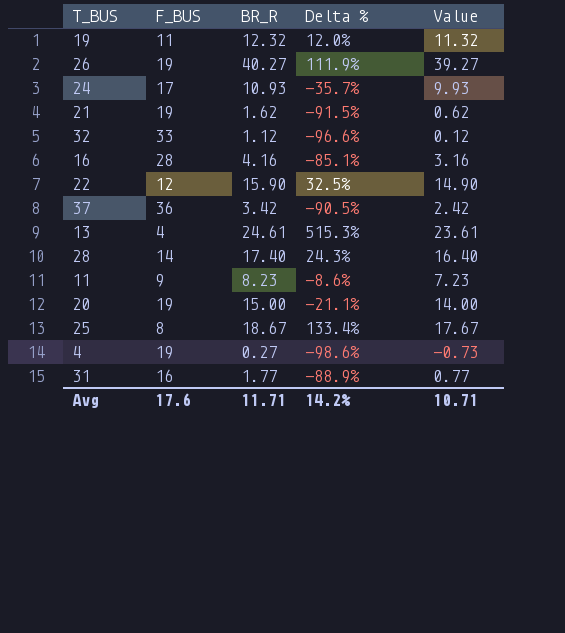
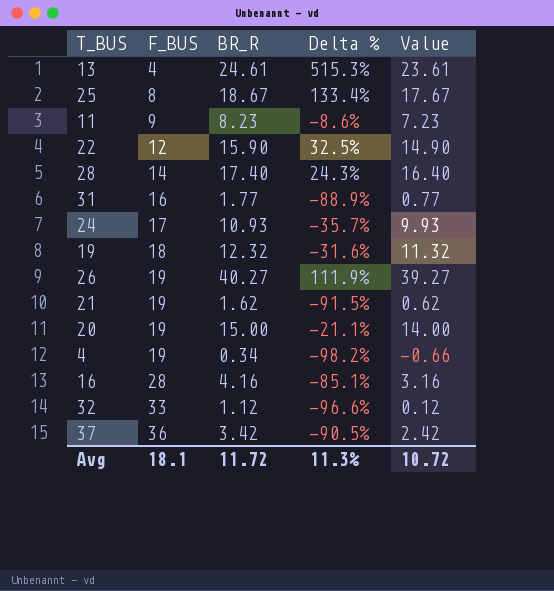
row order: none -> F_BUS ascending
19 | F_BUS: 11 -> 18
19 | Delta %: 12.0% -> -31.6%
4 | BR_R: 0.27 -> 0.34
4 | Delta %: -98.6% -> -98.2%
4 | Value: -0.73 -> -0.66
Avg | F_BUS: 17.6 -> 18.1
Avg | BR_R: 11.71 -> 11.72
Avg | Delta %: 14.2% -> 11.3%
Avg | Value: 10.71 -> 10.72

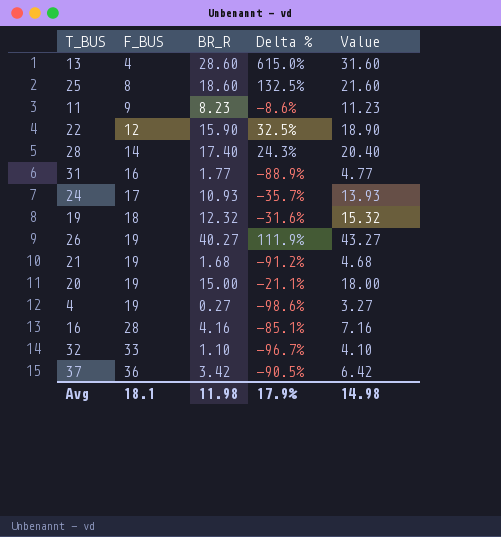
column Value | formula: [BR_R] - 1 -> [BR_R] + 3
13 | BR_R: 24.61 -> 28.60
13 | Delta %: 515.3% -> 615.0%
25 | BR_R: 18.67 -> 18.60
25 | Delta %: 133.4% -> 132.5%
21 | BR_R: 1.62 -> 1.68
21 | Delta %: -91.5% -> -91.2%
4 | BR_R: 0.34 -> 0.27
4 | Delta %: -98.2% -> -98.6%
32 | BR_R: 1.12 -> 1.10
32 | Delta %: -96.6% -> -96.7%
Avg | BR_R: 11.72 -> 11.98
Avg | Delta %: 11.3% -> 17.9%
Avg | Value: 10.72 -> 14.98

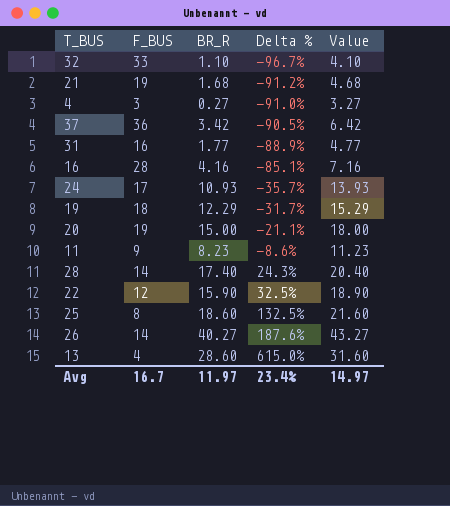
row order: F_BUS ascending -> Delta % ascending
4 | F_BUS: 19 -> 3
4 | Delta %: -98.6% -> -91.0%
19 | BR_R: 12.32 -> 12.29
19 | Delta %: -31.6% -> -31.7%
19 | Value: 15.32 -> 15.29
26 | F_BUS: 19 -> 14
26 | Delta %: 111.9% -> 187.6%
Avg | F_BUS: 18.1 -> 16.7
Avg | BR_R: 11.98 -> 11.97
Avg | Delta %: 17.9% -> 23.4%
Avg | Value: 14.98 -> 14.97

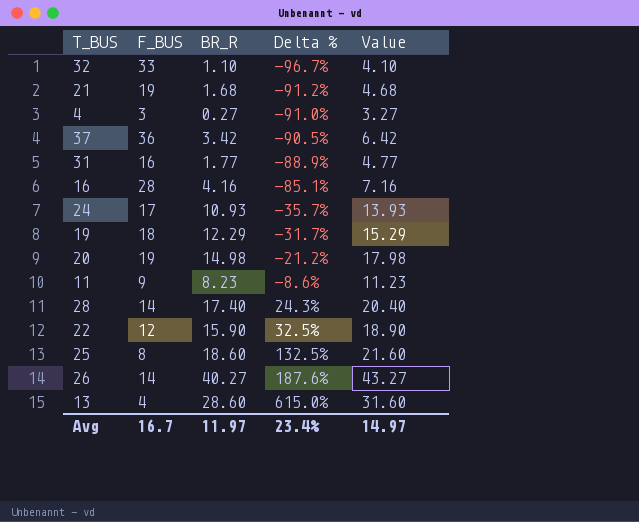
20 | BR_R: 15.00 -> 14.98
20 | Delta %: -21.1% -> -21.2%
20 | Value: 18.00 -> 17.98

